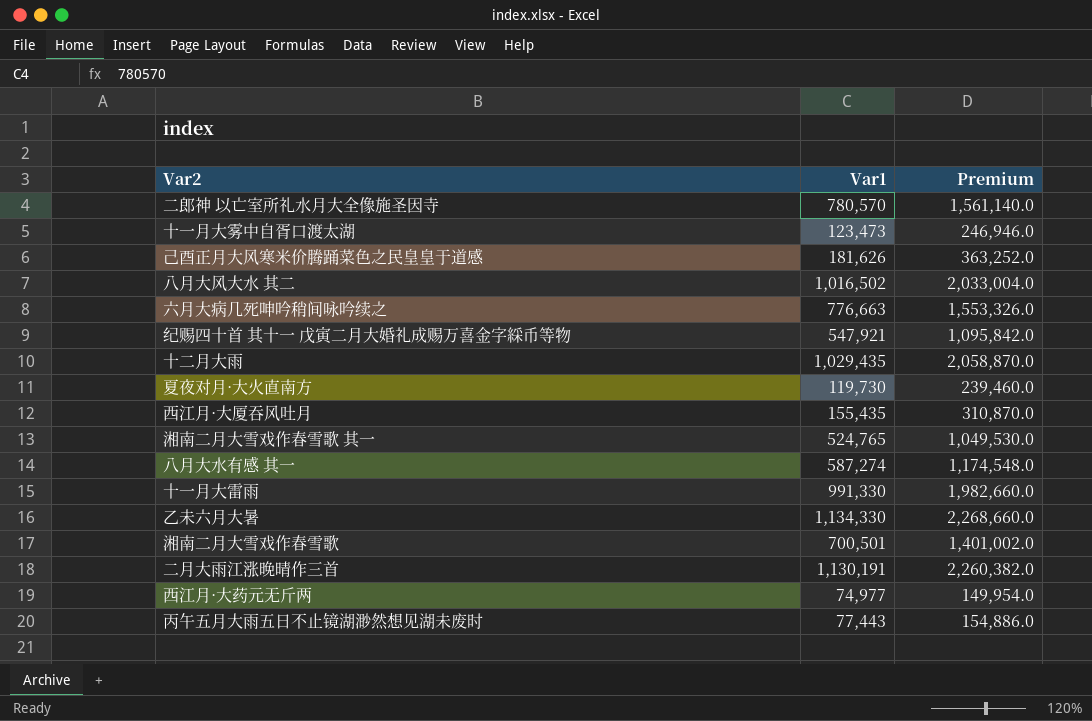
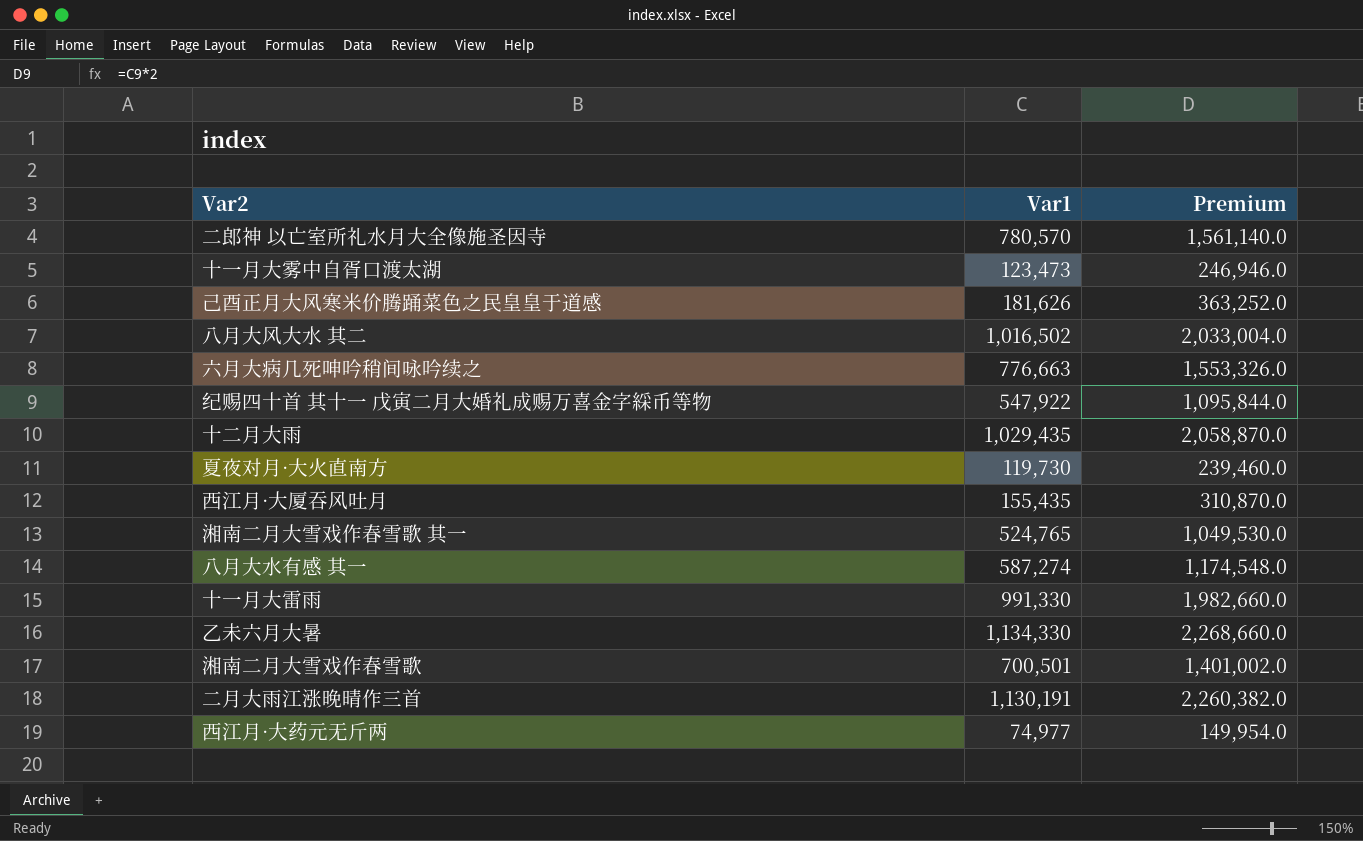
row 丙午五月大雨五日不止镜湖渺然想见湖未废时: 77,443 | 154,886.0 -> none
纪赐四十首 其十一 戊寅二月大婚礼成赐万喜金字綵币等物 | Var1: 547,921 -> 547,922
纪赐四十首 其十一 戊寅二月大婚礼成赐万喜金字綵币等物 | Premium: 1,095,842.0 -> 1,095,844.0

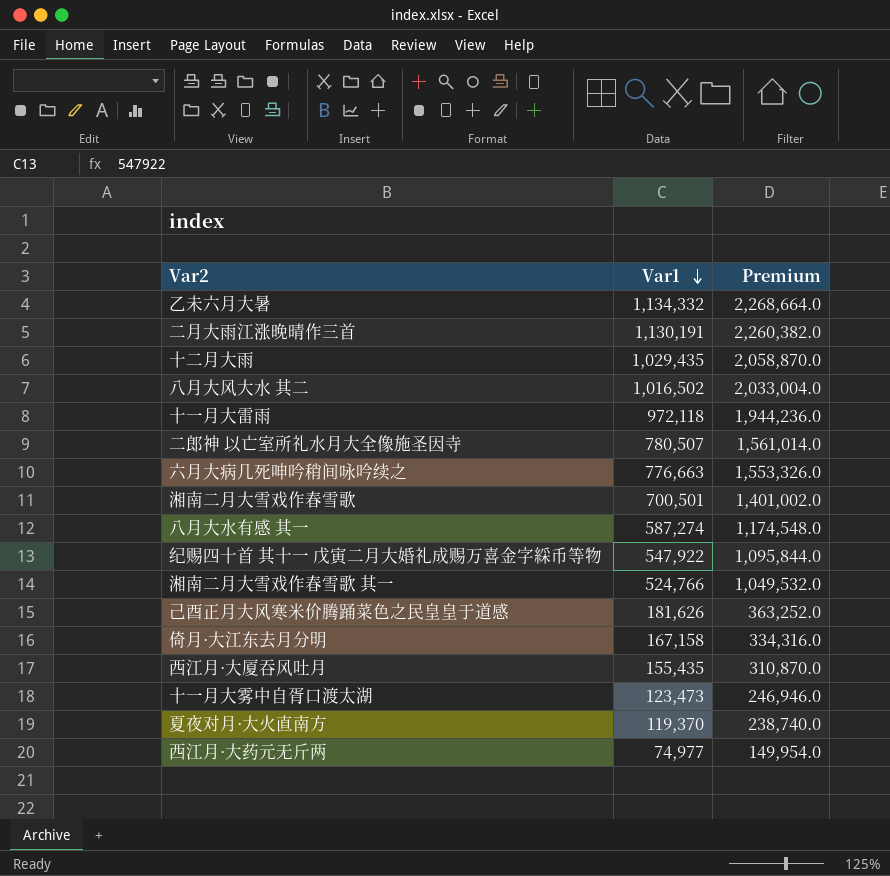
row order: none -> Var1 descending
乙未六月大暑 | Var1: 1,134,330 -> 1,134,332
乙未六月大暑 | Premium: 2,268,660.0 -> 2,268,664.0
十一月大雷雨 | Var1: 991,330 -> 972,118
十一月大雷雨 | Premium: 1,982,660.0 -> 1,944,236.0
二郎神 以亡室所礼水月大全像施圣因寺 | Var1: 780,570 -> 780,507
二郎神 以亡室所礼水月大全像施圣因寺 | Premium: 1,561,140.0 -> 1,561,014.0
湘南二月大雪戏作春雪歌 其一 | Var1: 524,765 -> 524,766
湘南二月大雪戏作春雪歌 其一 | Premium: 1,049,530.0 -> 1,049,532.0
row 倚月·大江东去月分明: none -> 167,158 | 334,316.0
夏夜对月·大火直南方 | Var1: 119,730 -> 119,370
夏夜对月·大火直南方 | Premium: 239,460.0 -> 238,740.0

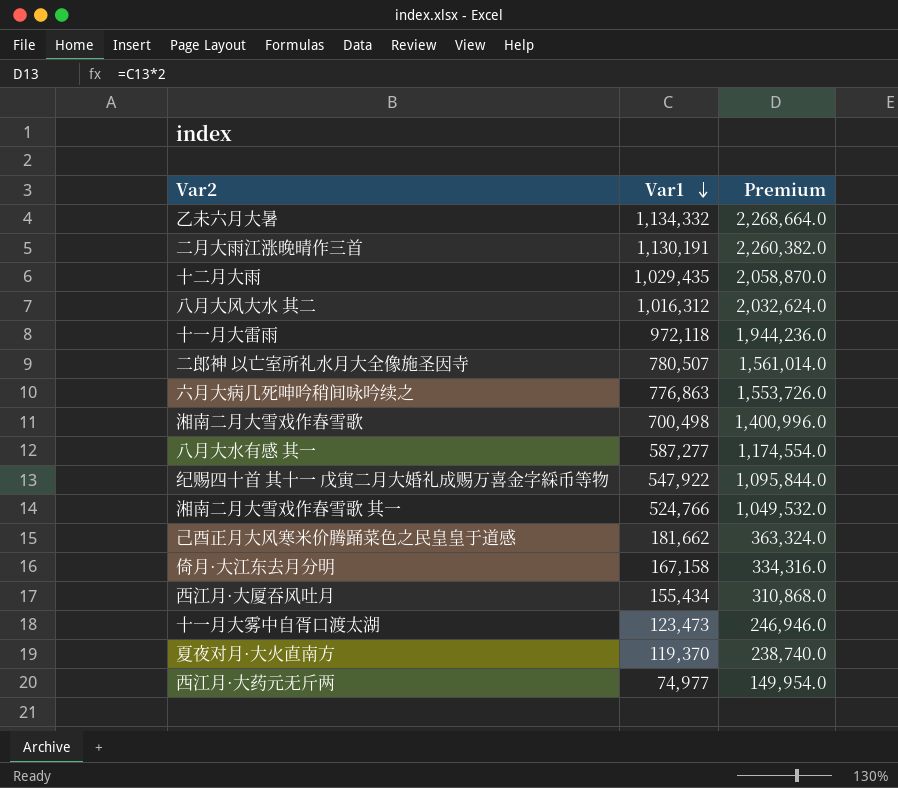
八月大风大水 其二 | Var1: 1,016,502 -> 1,016,312
八月大风大水 其二 | Premium: 2,033,004.0 -> 2,032,624.0
六月大病几死呻吟稍间咏吟续之 | Var1: 776,663 -> 776,863
六月大病几死呻吟稍间咏吟续之 | Premium: 1,553,326.0 -> 1,553,726.0
湘南二月大雪戏作春雪歌 | Var1: 700,501 -> 700,498
湘南二月大雪戏作春雪歌 | Premium: 1,401,002.0 -> 1,400,996.0
八月大水有感 其一 | Var1: 587,274 -> 587,277
八月大水有感 其一 | Premium: 1,174,548.0 -> 1,174,554.0
己酉正月大风寒米价腾踊菜色之民皇皇于道感 | Var1: 181,626 -> 181,662
己酉正月大风寒米价腾踊菜色之民皇皇于道感 | Premium: 363,252.0 -> 363,324.0
西江月·大厦吞风吐月 | Var1: 155,435 -> 155,434
西江月·大厦吞风吐月 | Premium: 310,870.0 -> 310,868.0

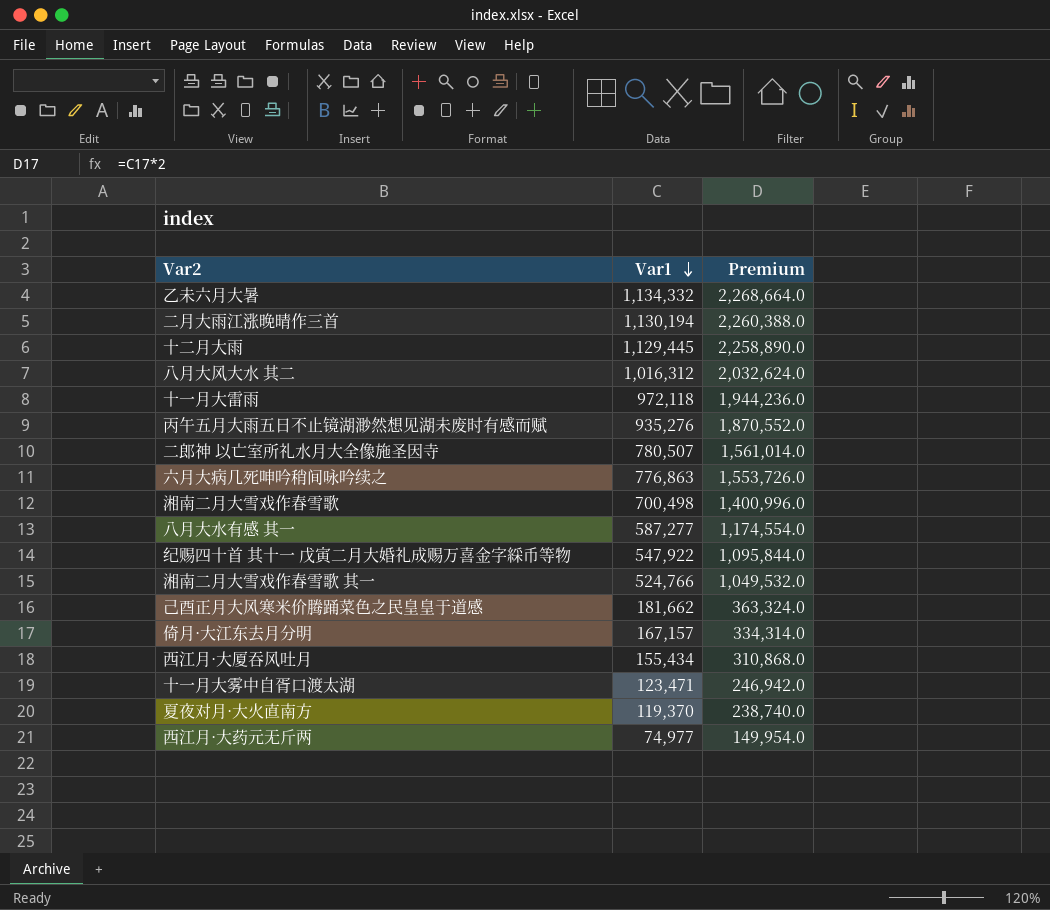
二月大雨江涨晚晴作三首 | Var1: 1,130,191 -> 1,130,194
二月大雨江涨晚晴作三首 | Premium: 2,260,382.0 -> 2,260,388.0
十二月大雨 | Var1: 1,029,435 -> 1,129,445
十二月大雨 | Premium: 2,058,870.0 -> 2,258,890.0
row 丙午五月大雨五日不止镜湖渺然想见湖未废时有感而赋: none -> 935,276 | 1,870,552.0
倚月·大江东去月分明 | Var1: 167,158 -> 167,157
倚月·大江东去月分明 | Premium: 334,316.0 -> 334,314.0
十一月大雾中自胥口渡太湖 | Var1: 123,473 -> 123,471
十一月大雾中自胥口渡太湖 | Premium: 246,946.0 -> 246,942.0

